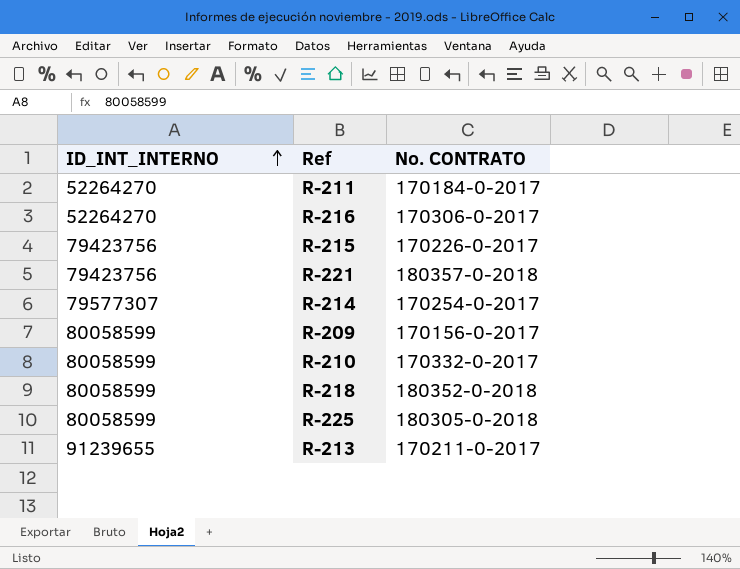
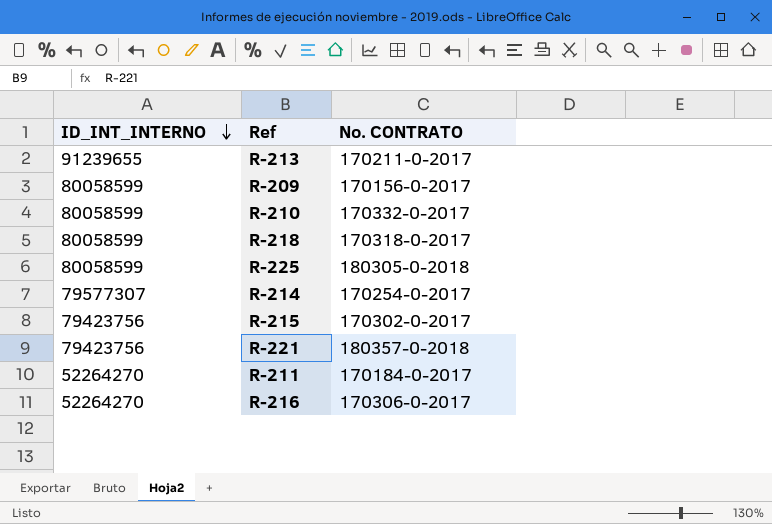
row order: ID_INT_INTERNO ascending -> ID_INT_INTERNO descending
R-218 | No. CONTRATO: 180352-0-2018 -> 170318-0-2017
R-215 | No. CONTRATO: 170226-0-2017 -> 170302-0-2017

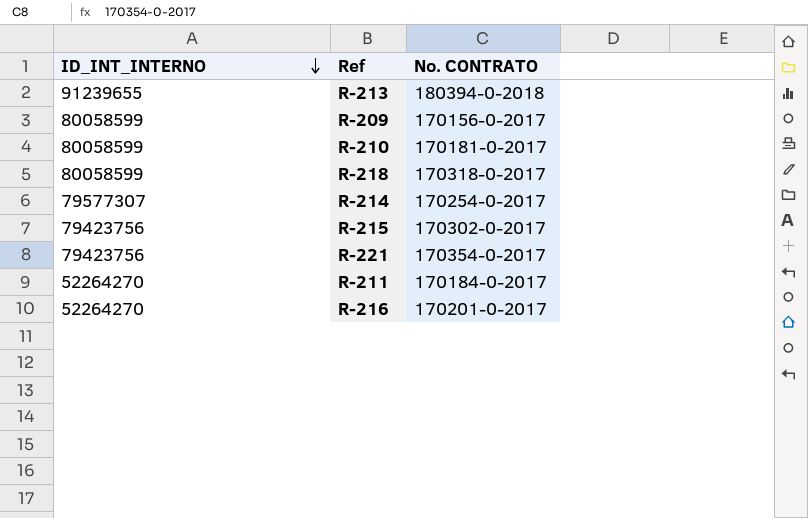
row R-225: 80058599 | 180305-0-2018 -> none
R-213 | No. CONTRATO: 170211-0-2017 -> 180394-0-2018
R-210 | No. CONTRATO: 170332-0-2017 -> 170181-0-2017
R-221 | No. CONTRATO: 180357-0-2018 -> 170354-0-2017
R-216 | No. CONTRATO: 170306-0-2017 -> 170201-0-2017

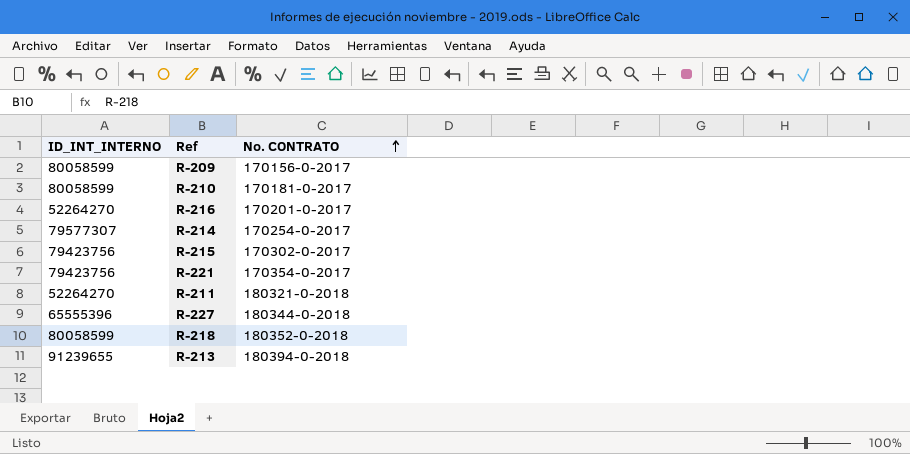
row order: ID_INT_INTERNO descending -> No. CONTRATO ascending
R-211 | No. CONTRATO: 170184-0-2017 -> 180321-0-2018
row R-227: none -> 65555396 | 180344-0-2018
R-218 | No. CONTRATO: 170318-0-2017 -> 180352-0-2018

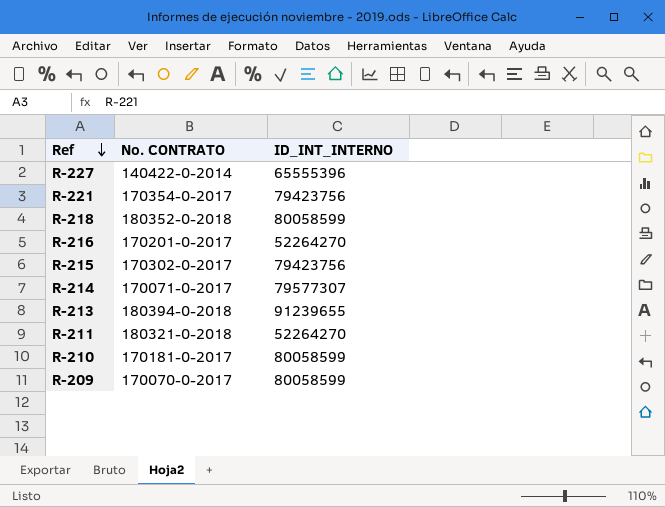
row order: No. CONTRATO ascending -> Ref descending
column ID_INT_INTERNO | position: 1 -> 3
R-227 | No. CONTRATO: 180344-0-2018 -> 140422-0-2014
R-214 | No. CONTRATO: 170254-0-2017 -> 170071-0-2017
R-209 | No. CONTRATO: 170156-0-2017 -> 170070-0-2017

